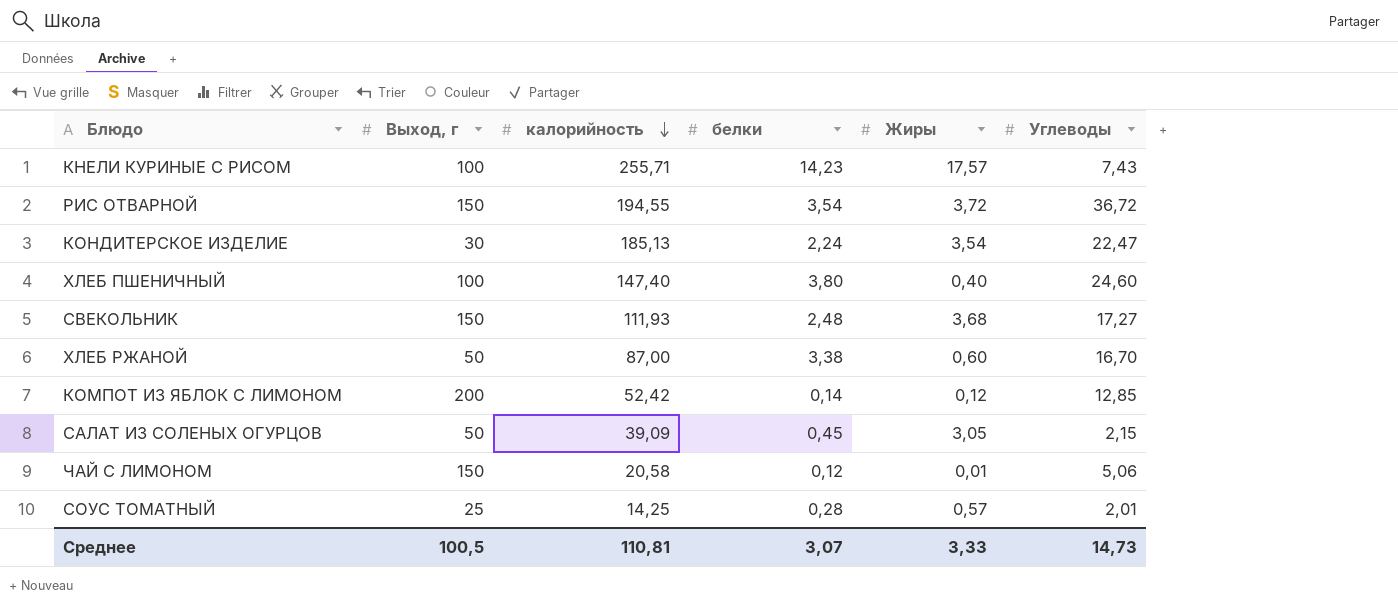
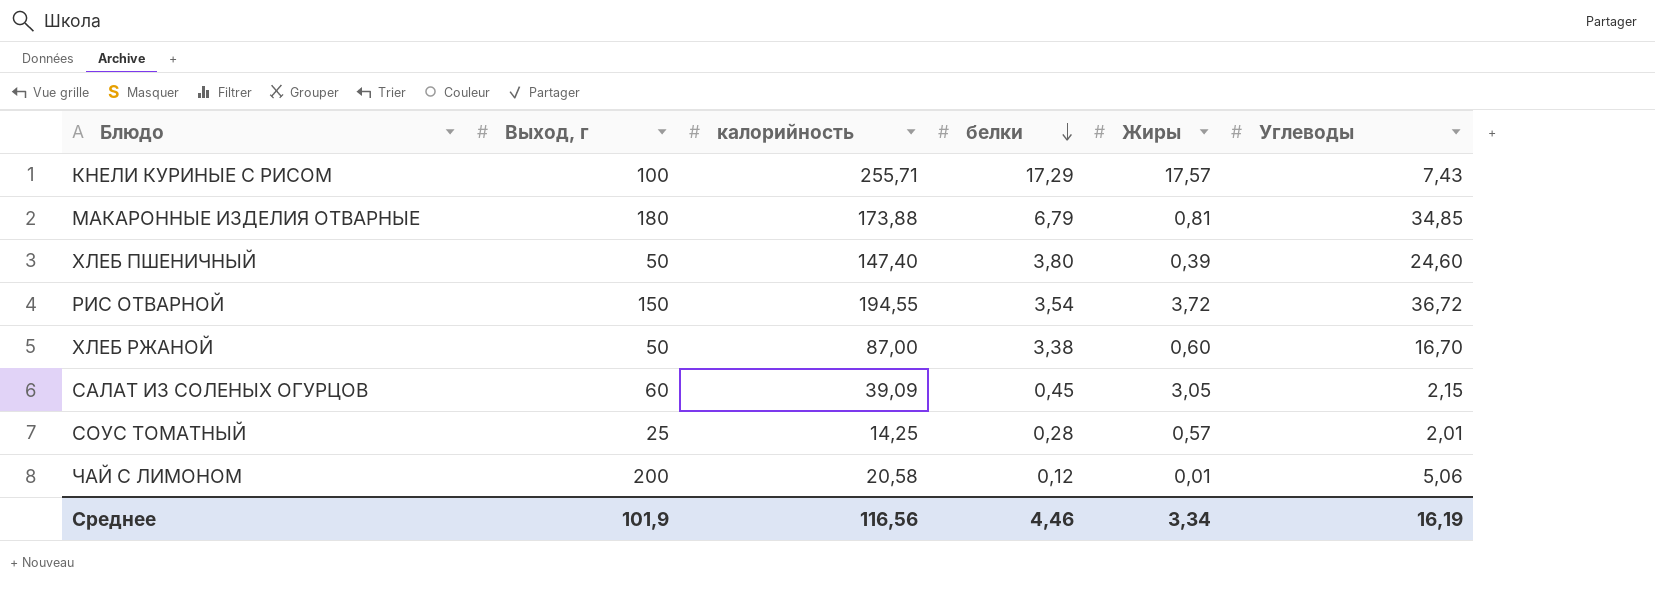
row order: калорийность descending -> белки descending
row КОНДИТЕРСКОЕ ИЗДЕЛИЕ: 30 | 185,13 | 2,24 | 3,54 | 22,47 -> none
row СВЕКОЛЬНИК: 150 | 111,93 | 2,48 | 3,68 | 17,27 -> none
row КОМПОТ ИЗ ЯБЛОК С ЛИМОНОМ: 200 | 52,42 | 0,14 | 0,12 | 12,85 -> none
КНЕЛИ КУРИНЫЕ С РИСОМ | белки: 14,23 -> 17,29
row МАКАРОННЫЕ ИЗДЕЛИЯ ОТВАРНЫЕ: none -> 180 | 173,88 | 6,79 | 0,81 | 34,85
ХЛЕБ ПШЕНИЧНЫЙ | Выход, г: 100 -> 50
ХЛЕБ ПШЕНИЧНЫЙ | Жиры: 0,40 -> 0,39
САЛАТ ИЗ СОЛЕНЫХ ОГУРЦОВ | Выход, г: 50 -> 60
ЧАЙ С ЛИМОНОМ | Выход, г: 150 -> 200
Среднее | Выход, г: 100,5 -> 101,9
Среднее | калорийность: 110,81 -> 116,56
Среднее | белки: 3,07 -> 4,46
Среднее | Жиры: 3,33 -> 3,34
Среднее | Углеводы: 14,73 -> 16,19

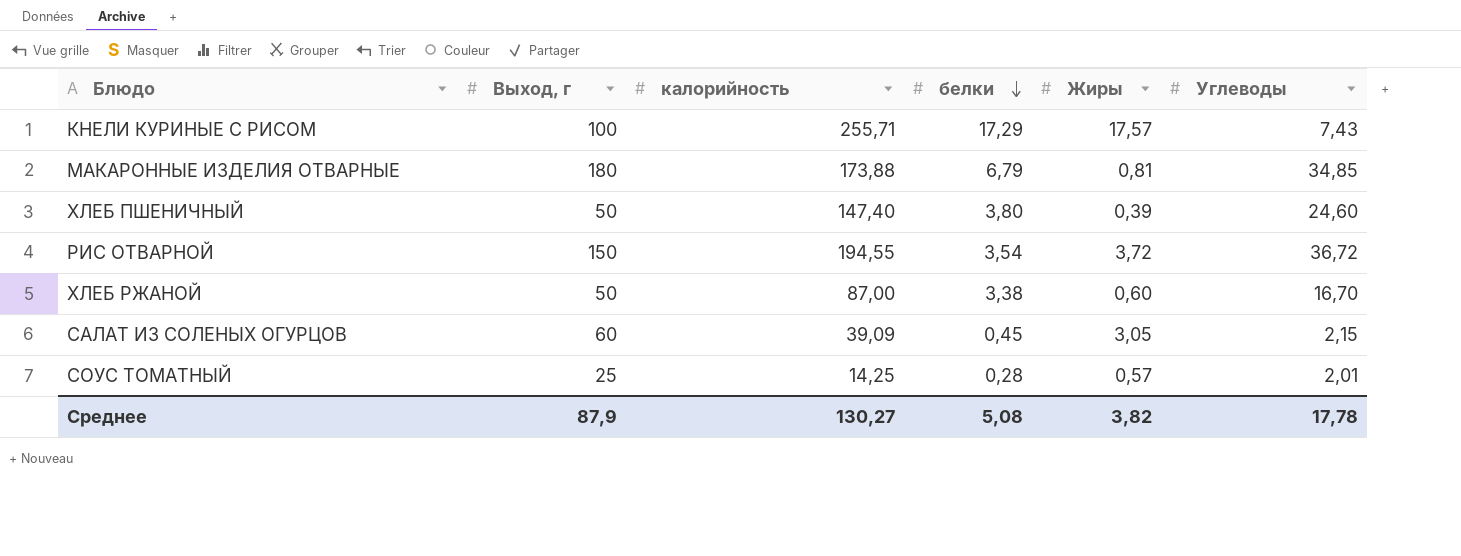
row ЧАЙ С ЛИМОНОМ: 200 | 20,58 | 0,12 | 0,01 | 5,06 -> none
Среднее | Выход, г: 101,9 -> 87,9
Среднее | калорийность: 116,56 -> 130,27
Среднее | белки: 4,46 -> 5,08
Среднее | Жиры: 3,34 -> 3,82
Среднее | Углеводы: 16,19 -> 17,78

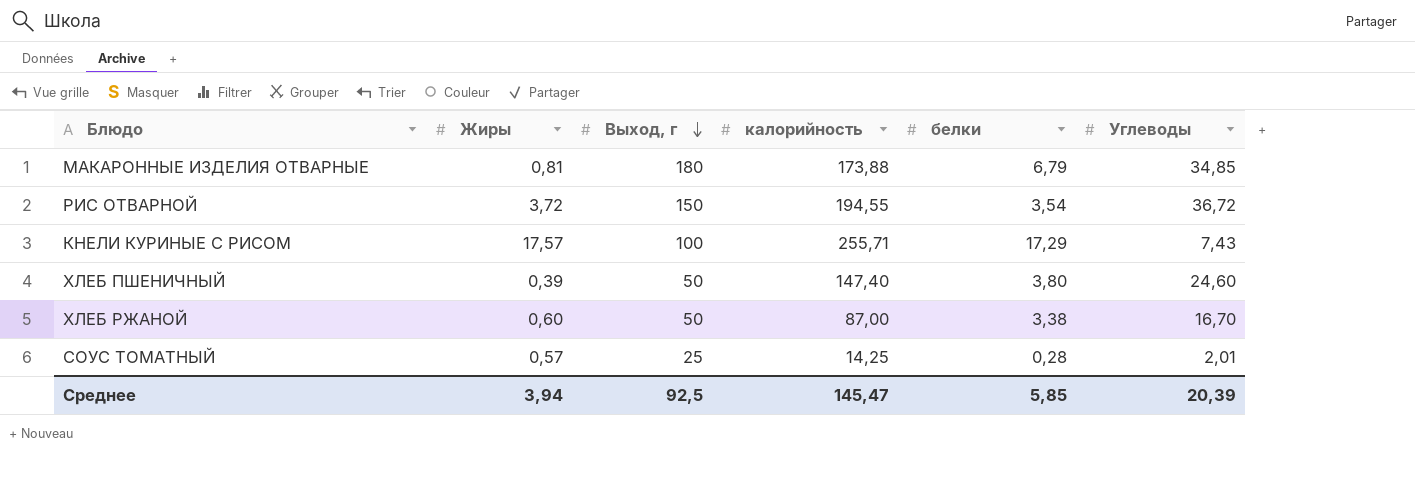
row order: белки descending -> Выход, г descending
column Жиры | position: 5 -> 2
row САЛАТ ИЗ СОЛЕНЫХ ОГУРЦОВ: 60 | 39,09 | 0,45 | 3,05 | 2,15 -> none
Среднее | Жиры: 3,82 -> 3,94
Среднее | Выход, г: 87,9 -> 92,5
Среднее | калорийность: 130,27 -> 145,47
Среднее | белки: 5,08 -> 5,85
Среднее | Углеводы: 17,78 -> 20,39

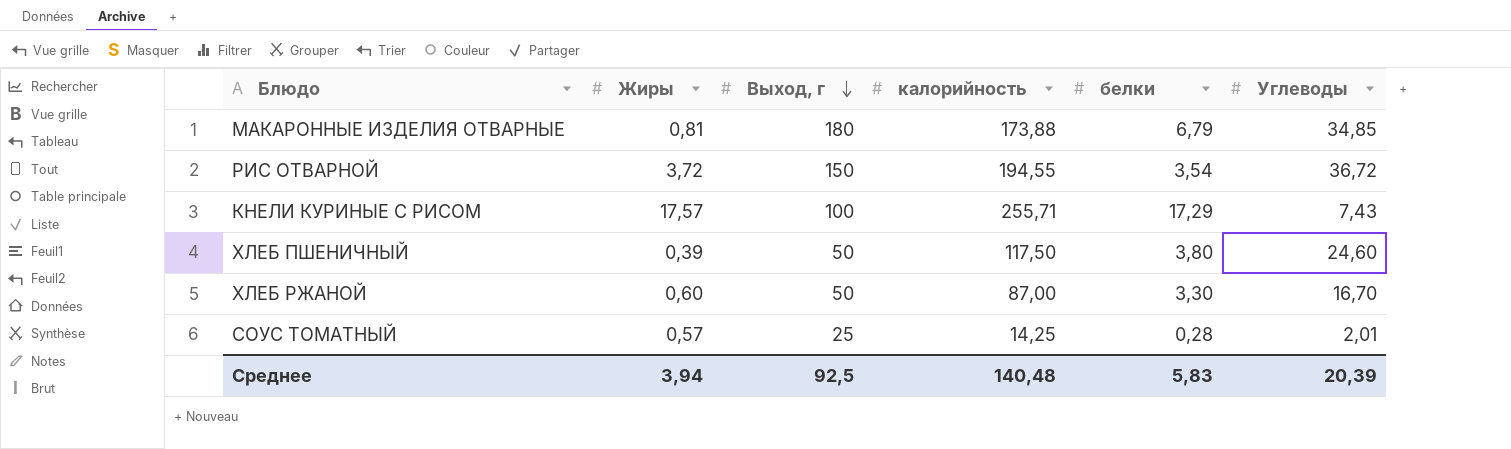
ХЛЕБ ПШЕНИЧНЫЙ | калорийность: 147,40 -> 117,50
ХЛЕБ РЖАНОЙ | белки: 3,38 -> 3,30
Среднее | калорийность: 145,47 -> 140,48
Среднее | белки: 5,85 -> 5,83

